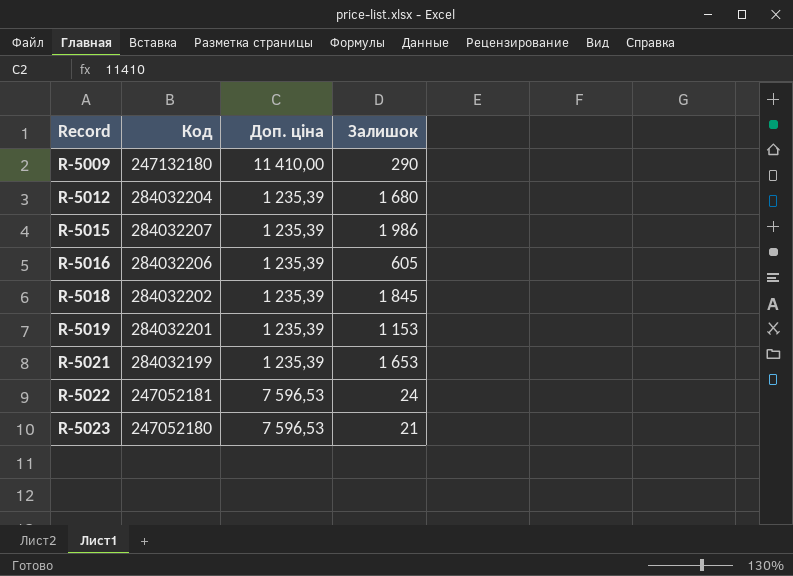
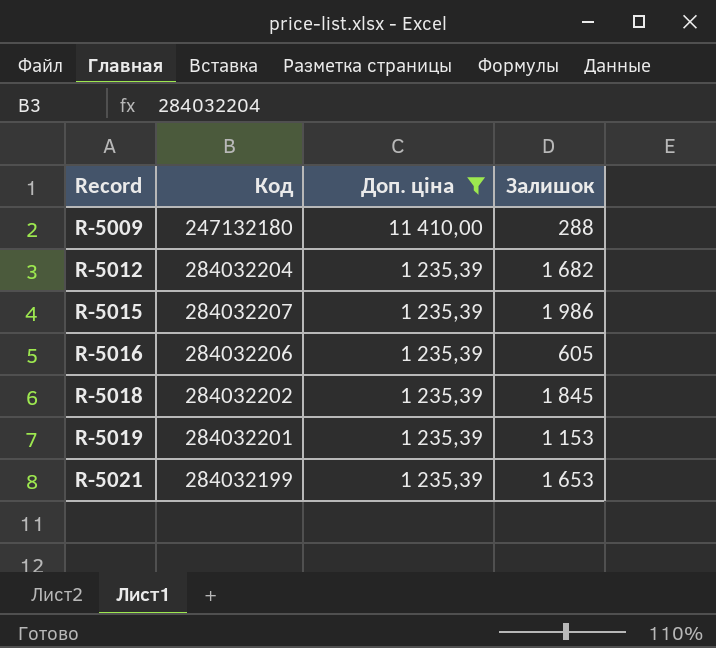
filter: none -> Доп. ціна != 7 596,53
R-5009 | Залишок: 290 -> 288
R-5012 | Залишок: 1 680 -> 1 682

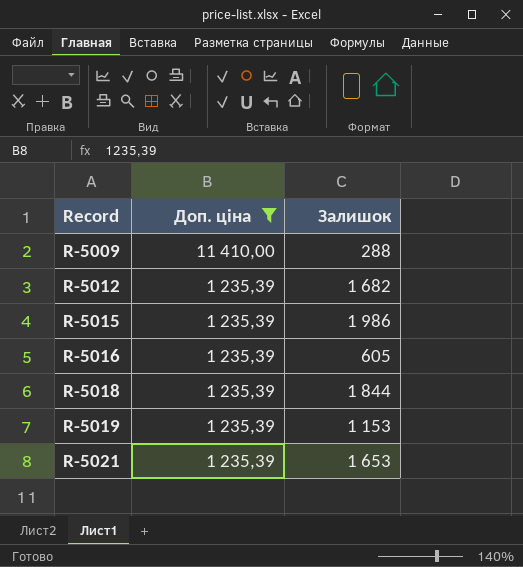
column Код | position: 2 -> none
R-5018 | Залишок: 1 845 -> 1 844

